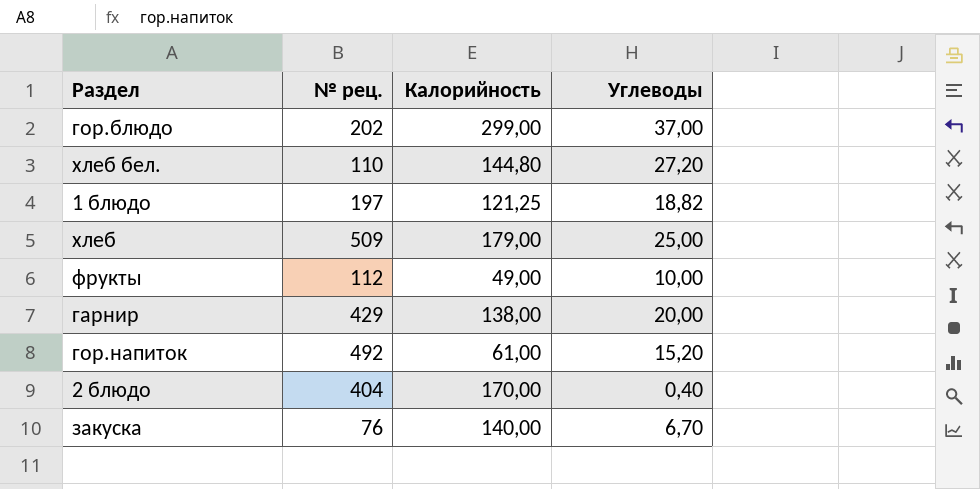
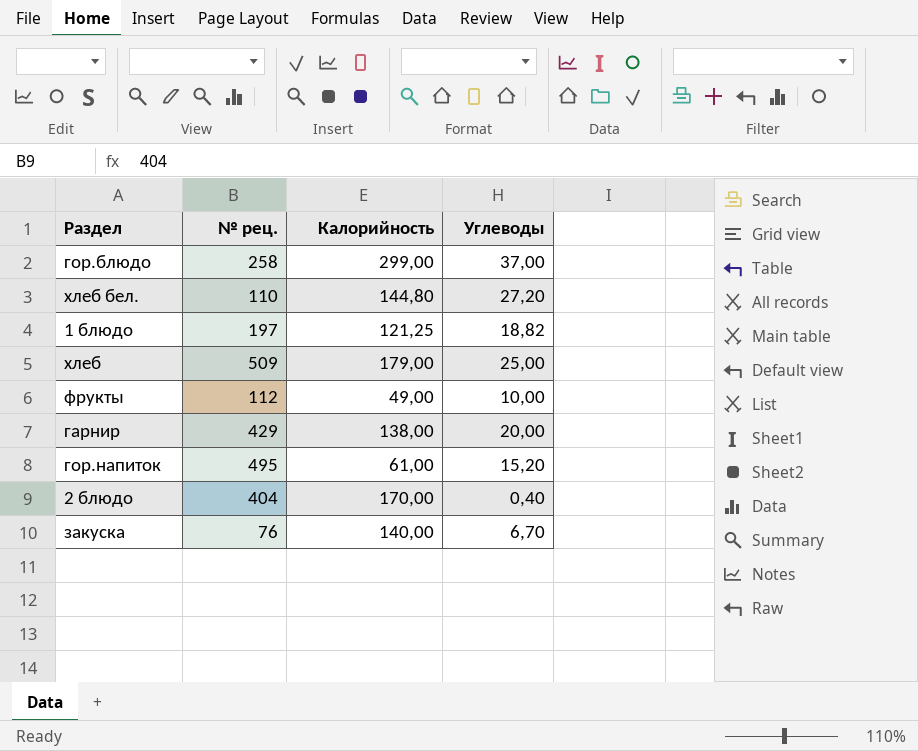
гор.блюдо | № рец.: 202 -> 258
гор.напиток | № рец.: 492 -> 495

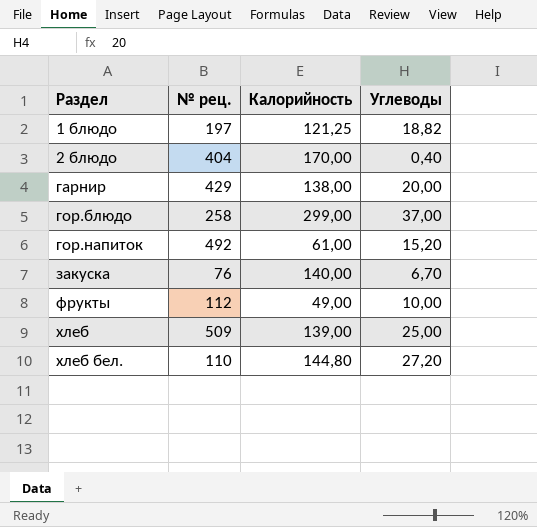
row order: none -> Раздел ascending
гор.напиток | № рец.: 495 -> 492
хлеб | Калорийность: 179,00 -> 139,00

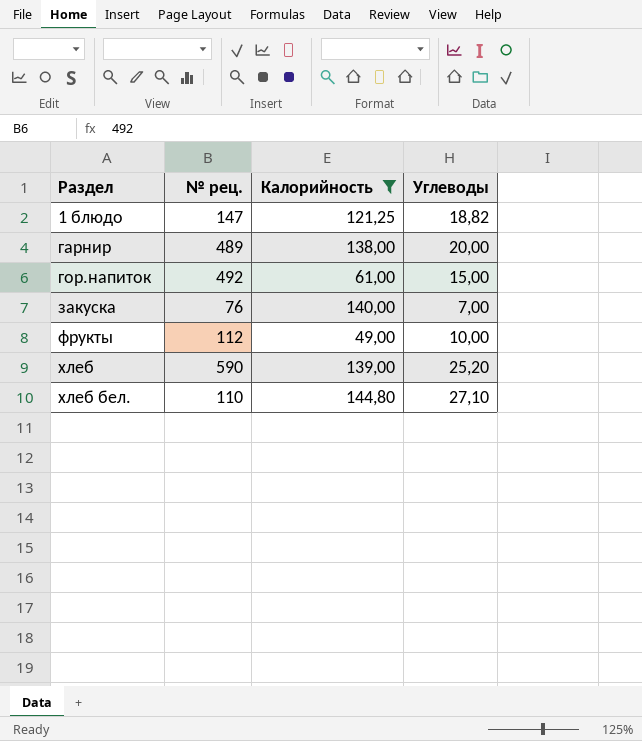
filter: none -> Калорийность <= 144,80
1 блюдо | № рец.: 197 -> 147
гарнир | № рец.: 429 -> 489
гор.напиток | Углеводы: 15,20 -> 15,00
закуска | Углеводы: 6,70 -> 7,00
хлеб | № рец.: 509 -> 590
хлеб | Углеводы: 25,00 -> 25,20
хлеб бел. | Углеводы: 27,20 -> 27,10

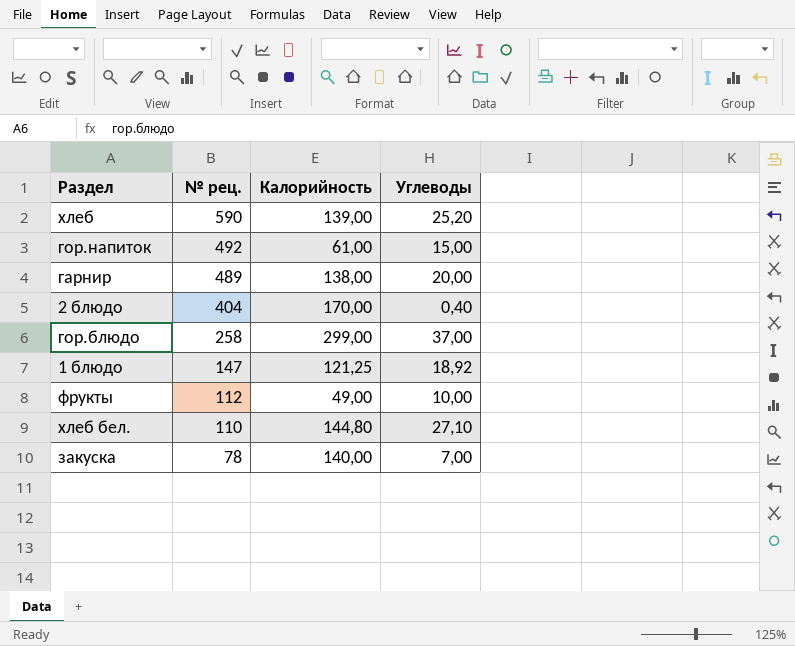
filter: Калорийность <= 144,80 -> none
row order: Раздел ascending -> № рец. descending
1 блюдо | Углеводы: 18,82 -> 18,92
закуска | № рец.: 76 -> 78

